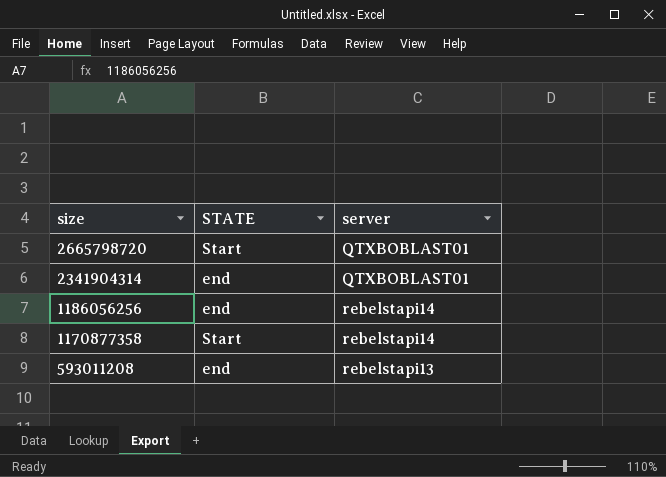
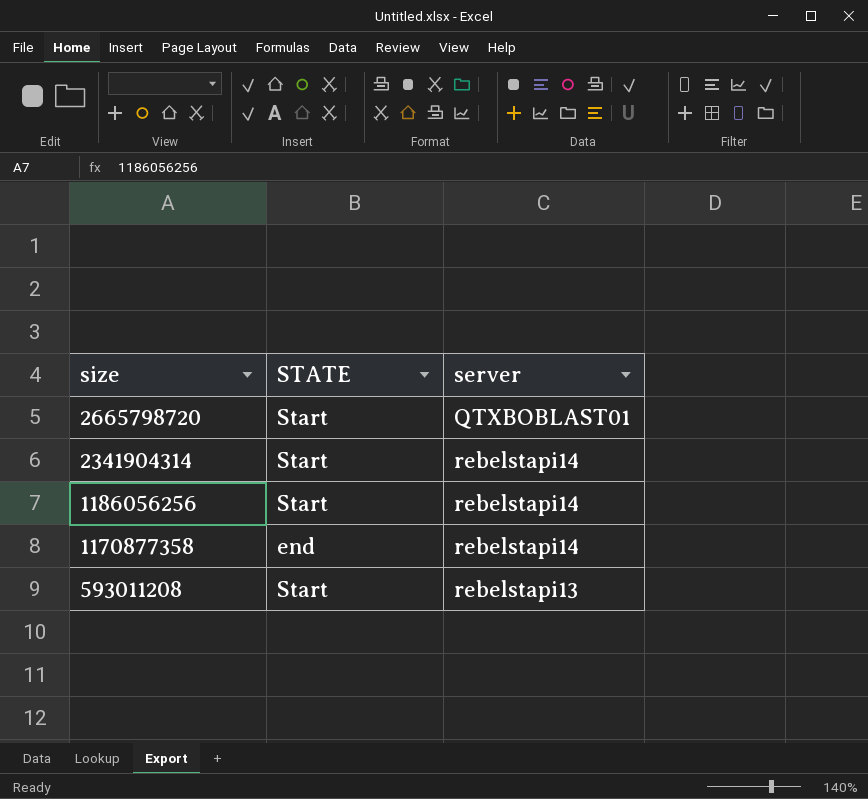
2341904314 | STATE: end -> Start
2341904314 | server: QTXBOBLAST01 -> rebelstapi14
1186056256 | STATE: end -> Start
1170877358 | STATE: Start -> end
593011208 | STATE: end -> Start

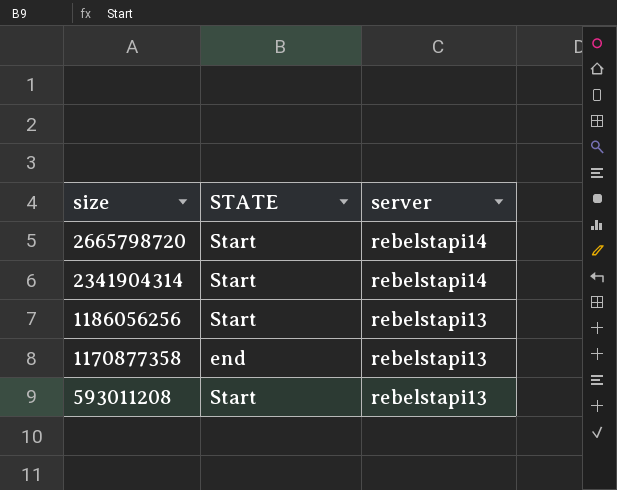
2665798720 | server: QTXBOBLAST01 -> rebelstapi14
1186056256 | server: rebelstapi14 -> rebelstapi13
1170877358 | server: rebelstapi14 -> rebelstapi13

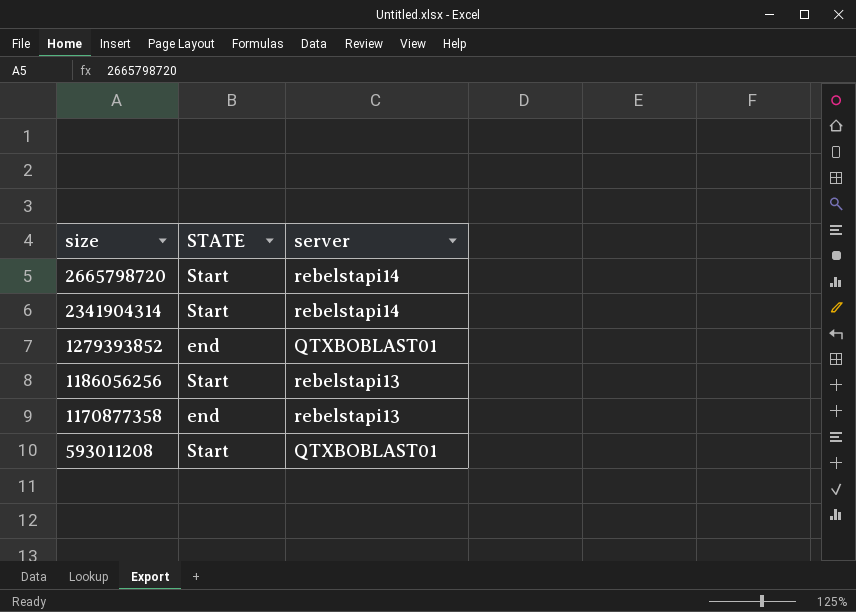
row 1279393852: none -> end | QTXBOBLAST01
593011208 | server: rebelstapi13 -> QTXBOBLAST01

